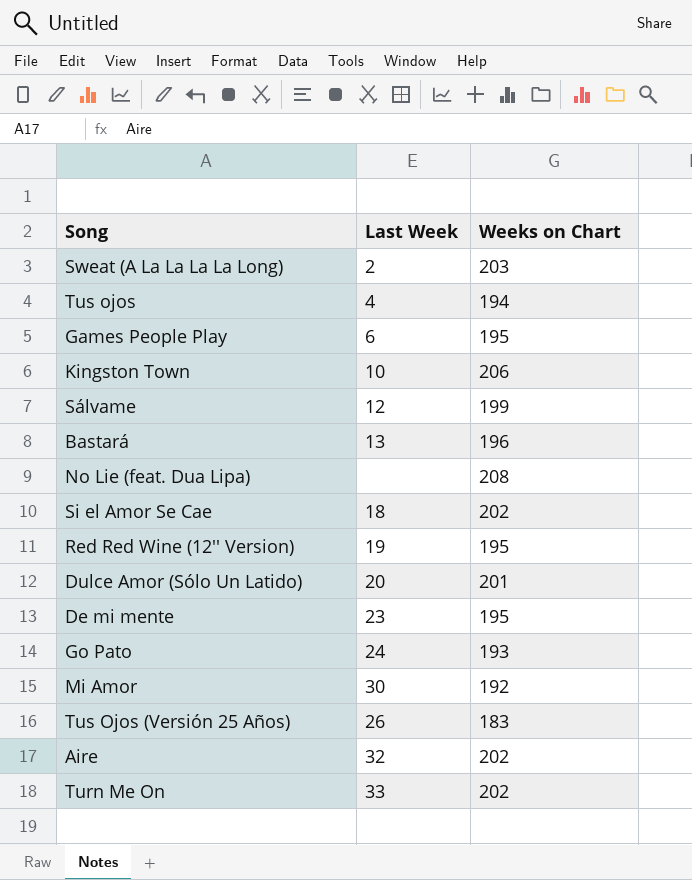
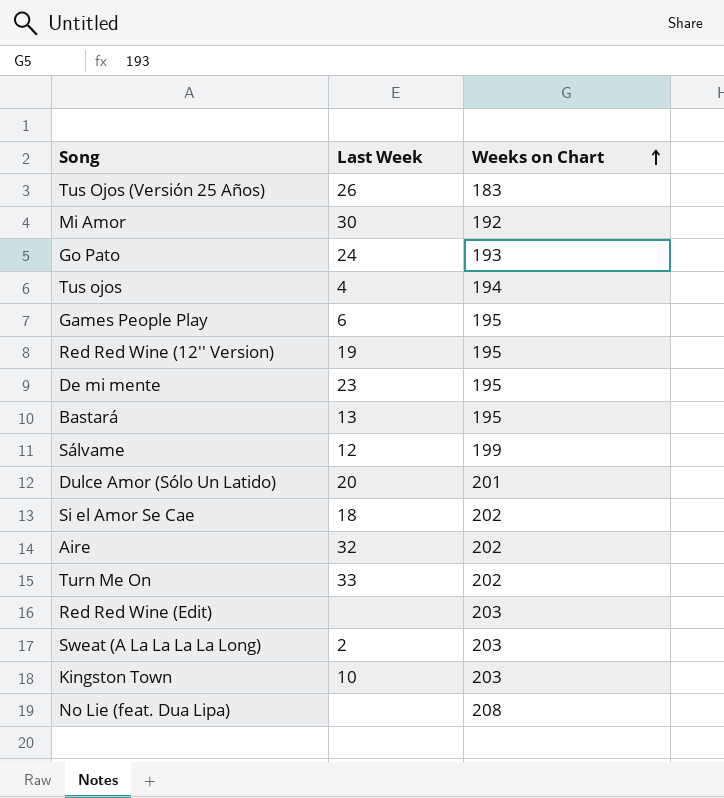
row order: none -> Weeks on Chart ascending
Bastará | Weeks on Chart: 196 -> 195
row Red Red Wine (Edit): none -> none | 203
Kingston Town | Weeks on Chart: 206 -> 203

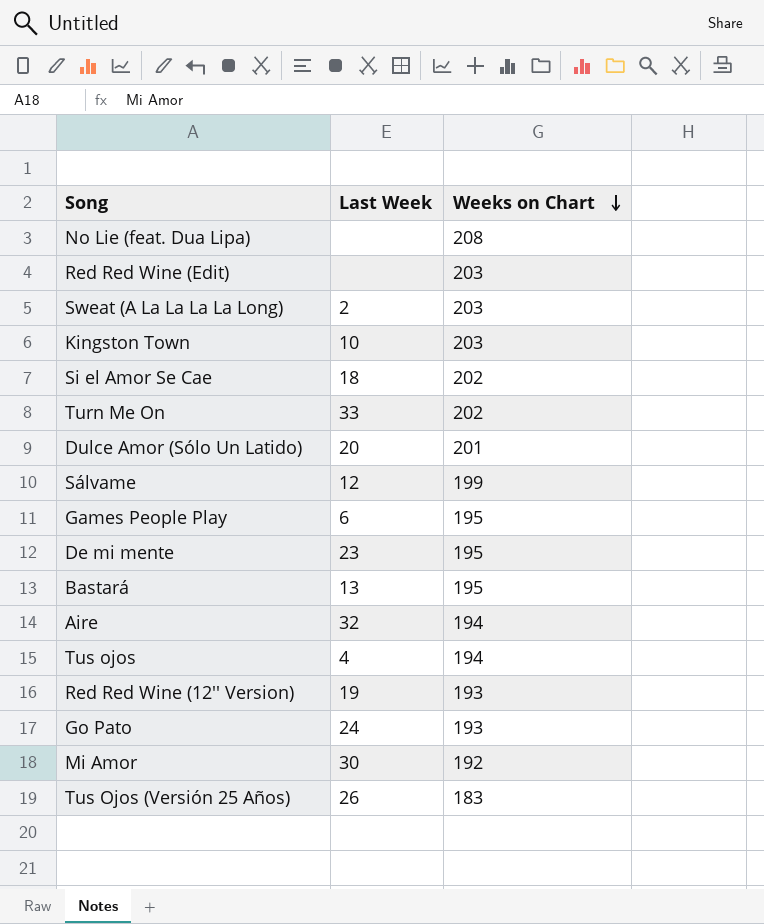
row order: Weeks on Chart ascending -> Weeks on Chart descending
Aire | Weeks on Chart: 202 -> 194
Red Red Wine (12'' Version) | Weeks on Chart: 195 -> 193

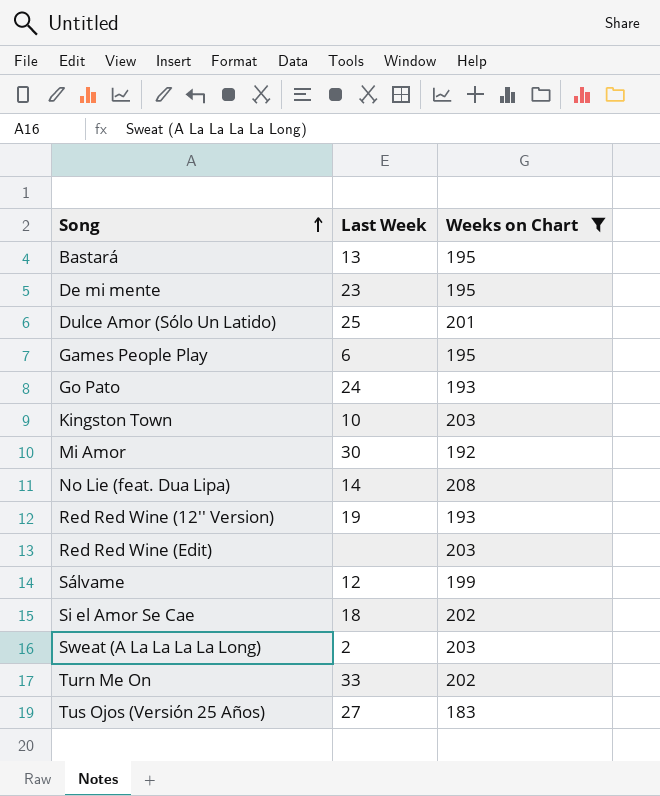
filter: none -> Weeks on Chart != 194
row order: Weeks on Chart descending -> Song ascending
Dulce Amor (Sólo Un Latido) | Last Week: 20 -> 25
No Lie (feat. Dua Lipa) | Last Week: none -> 14
Tus Ojos (Versión 25 Años) | Last Week: 26 -> 27

